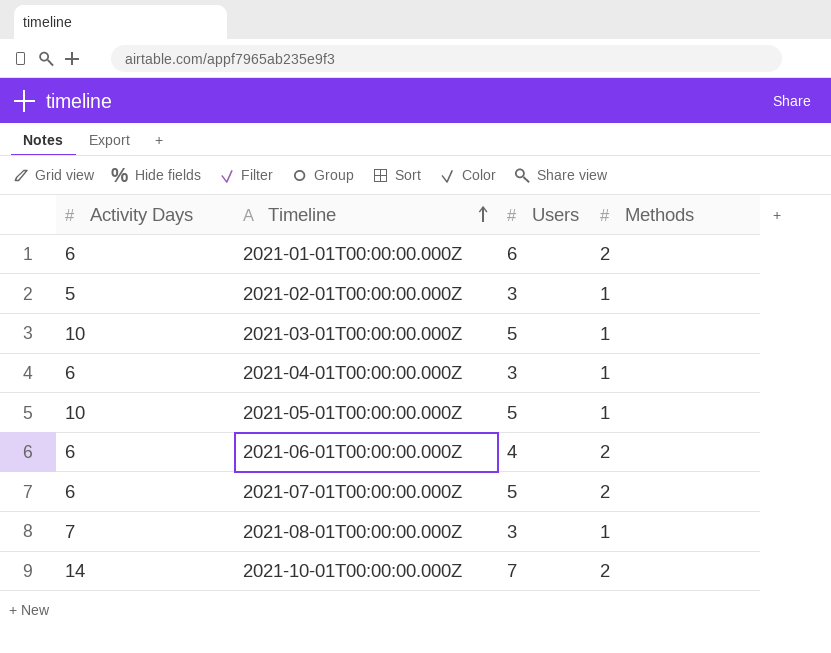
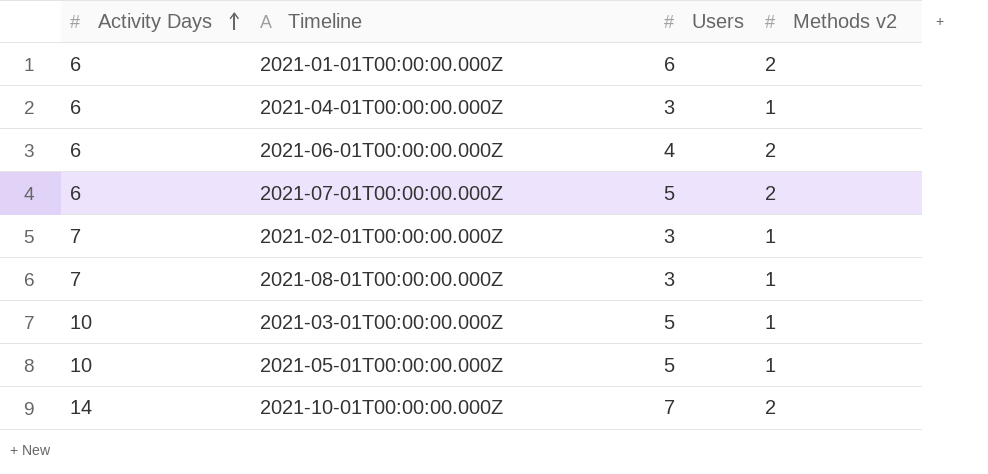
row order: Timeline ascending -> Activity Days ascending
column name: Methods -> Methods v2
2021-02-01T00:00:00.000Z | Activity Days: 5 -> 7

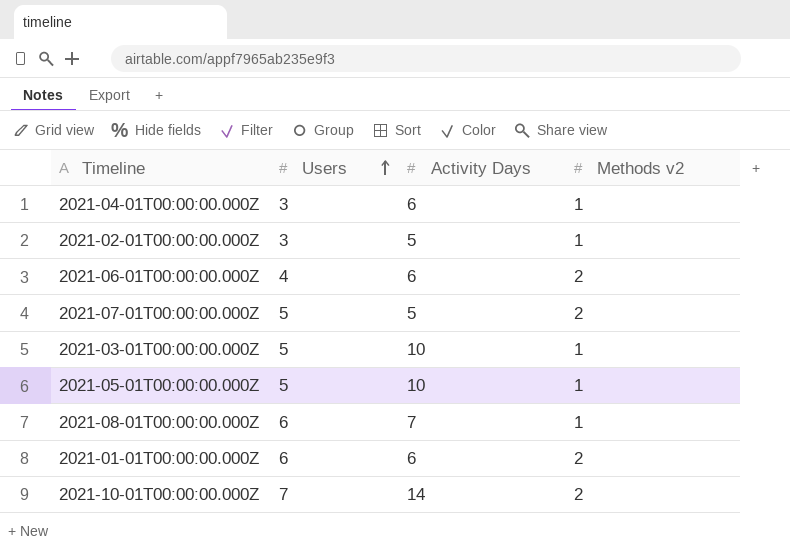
row order: Activity Days ascending -> Users ascending
column Activity Days | position: 1 -> 3
2021-02-01T00:00:00.000Z | Activity Days: 7 -> 5
2021-07-01T00:00:00.000Z | Activity Days: 6 -> 5
2021-08-01T00:00:00.000Z | Users: 3 -> 6

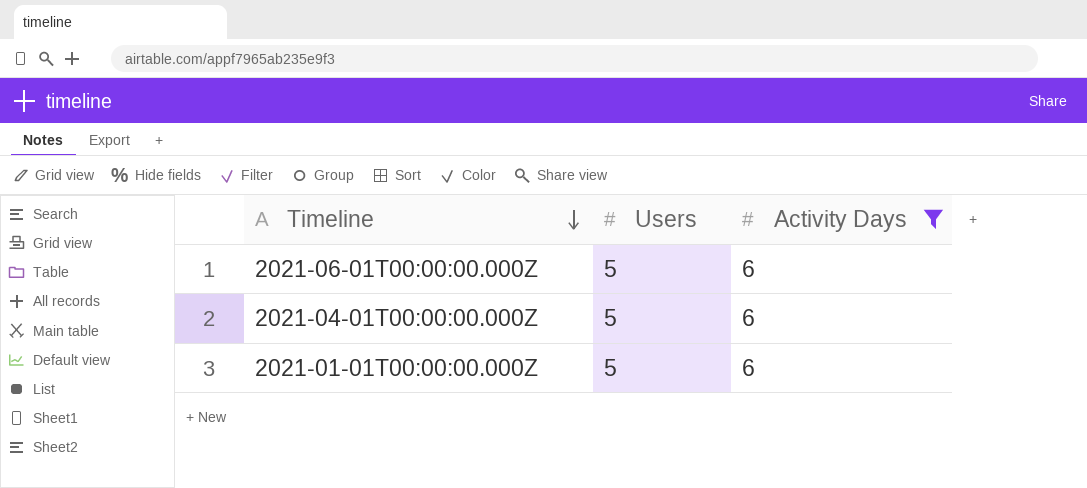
filter: none -> Activity Days = 6
row order: Users ascending -> Timeline descending
column Methods v2 | position: 4 -> none
2021-06-01T00:00:00.000Z | Users: 4 -> 5
2021-04-01T00:00:00.000Z | Users: 3 -> 5
2021-01-01T00:00:00.000Z | Users: 6 -> 5

